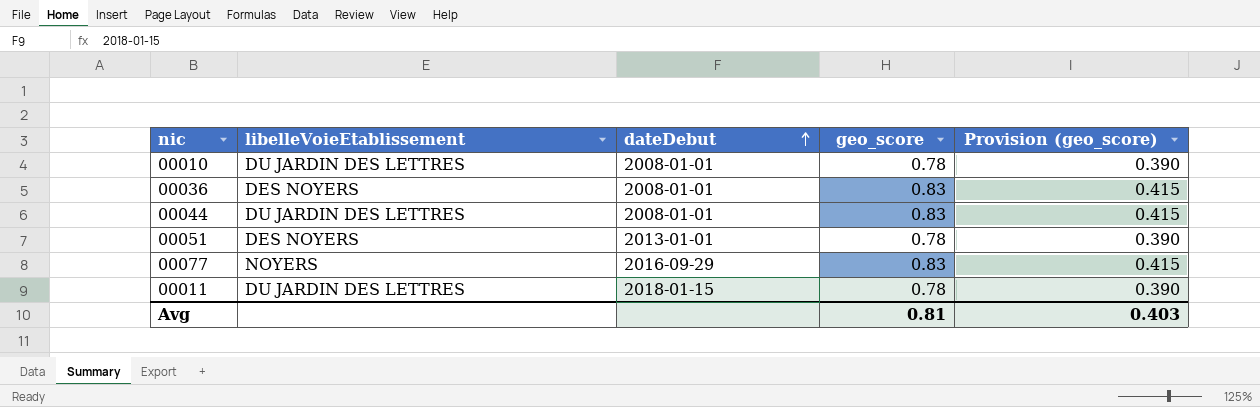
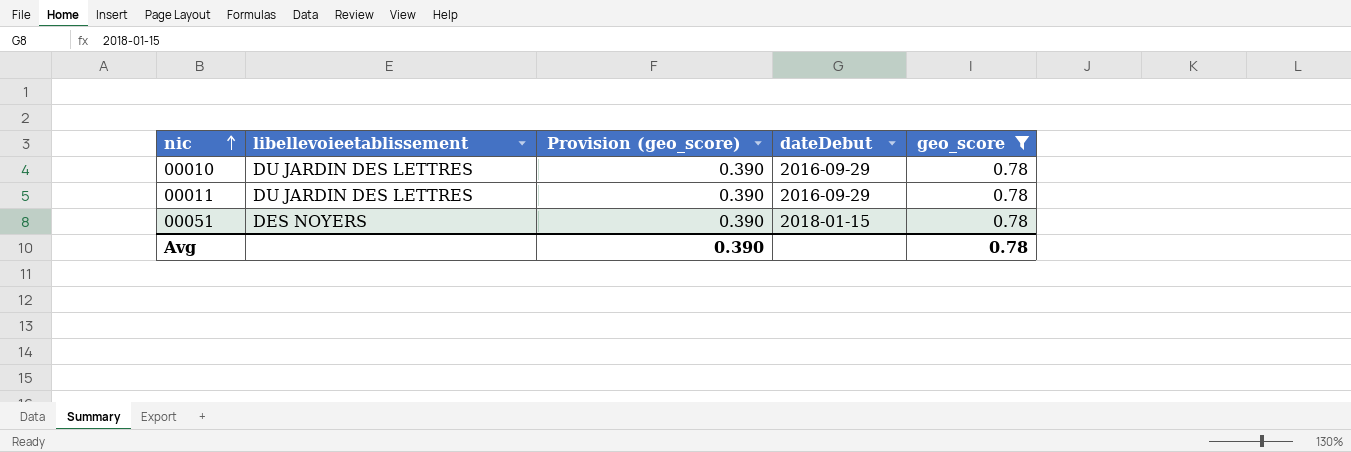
filter: none -> geo_score = 0.78
row order: dateDebut ascending -> nic ascending
column name: libelleVoieEtablissement -> libellevoieetablissement
column Provision (geo_score) | position: 5 -> 3
00010 | dateDebut: 2008-01-01 -> 2016-09-29
00011 | dateDebut: 2018-01-15 -> 2016-09-29
00051 | dateDebut: 2013-01-01 -> 2018-01-15
Avg | Provision (geo_score): 0.403 -> 0.390
Avg | geo_score: 0.81 -> 0.78

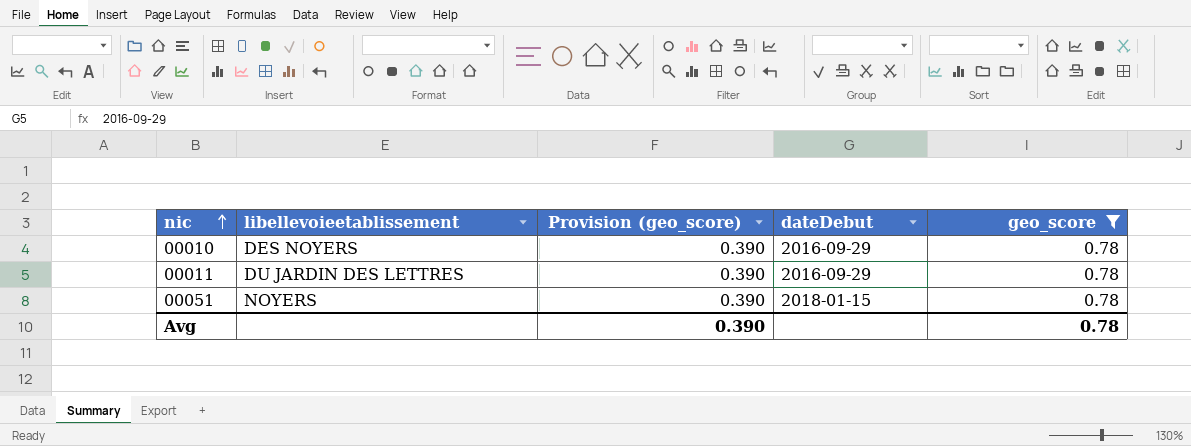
00010 | libellevoieetablissement: DU JARDIN DES LETTRES -> DES NOYERS
00051 | libellevoieetablissement: DES NOYERS -> NOYERS

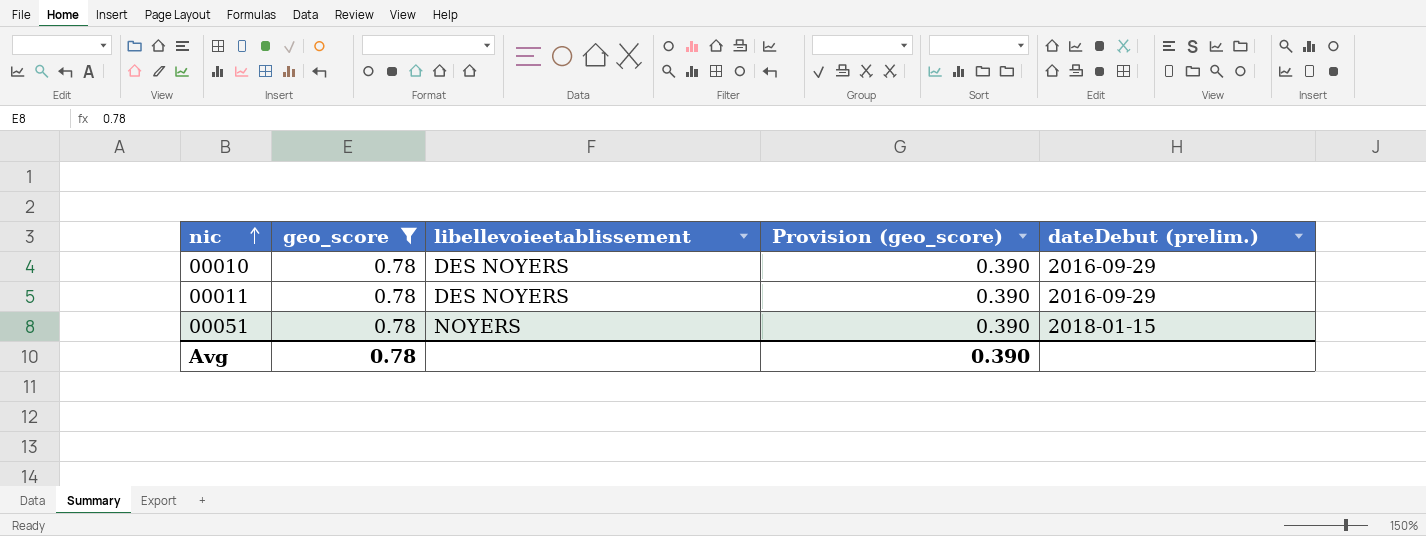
column geo_score | position: 5 -> 2
column name: dateDebut -> dateDebut (prelim.)
00011 | libellevoieetablissement: DU JARDIN DES LETTRES -> DES NOYERS

